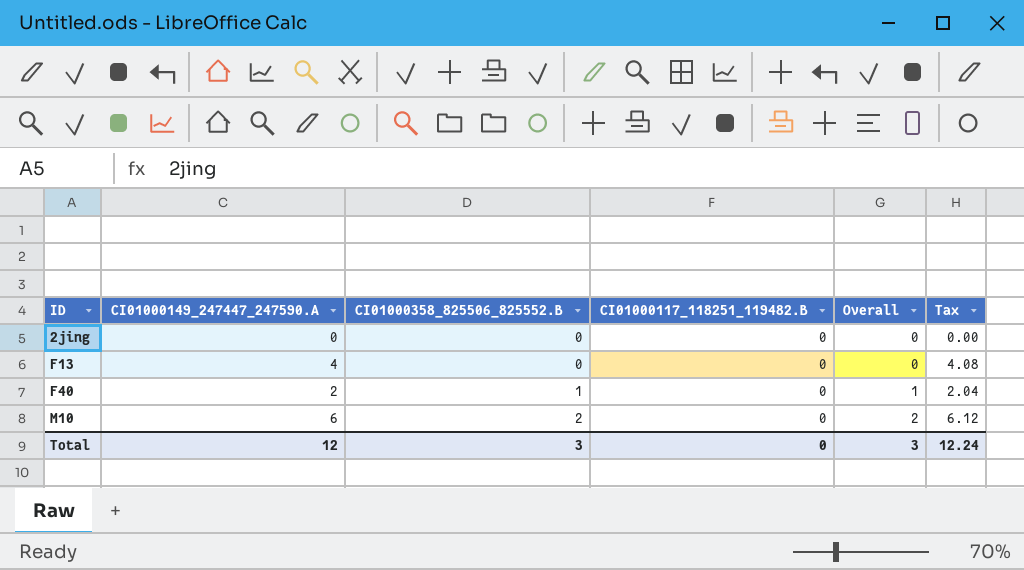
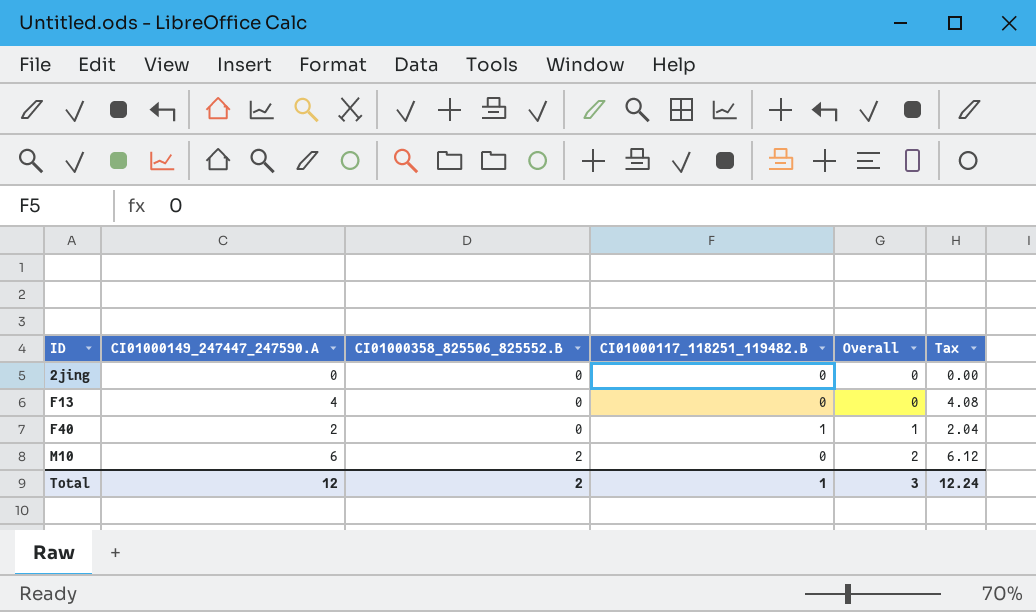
F40 | CI01000358_825506_825552.B: 1 -> 0
F40 | CI01000117_118251_119482.B: 0 -> 1
Total | CI01000358_825506_825552.B: 3 -> 2
Total | CI01000117_118251_119482.B: 0 -> 1

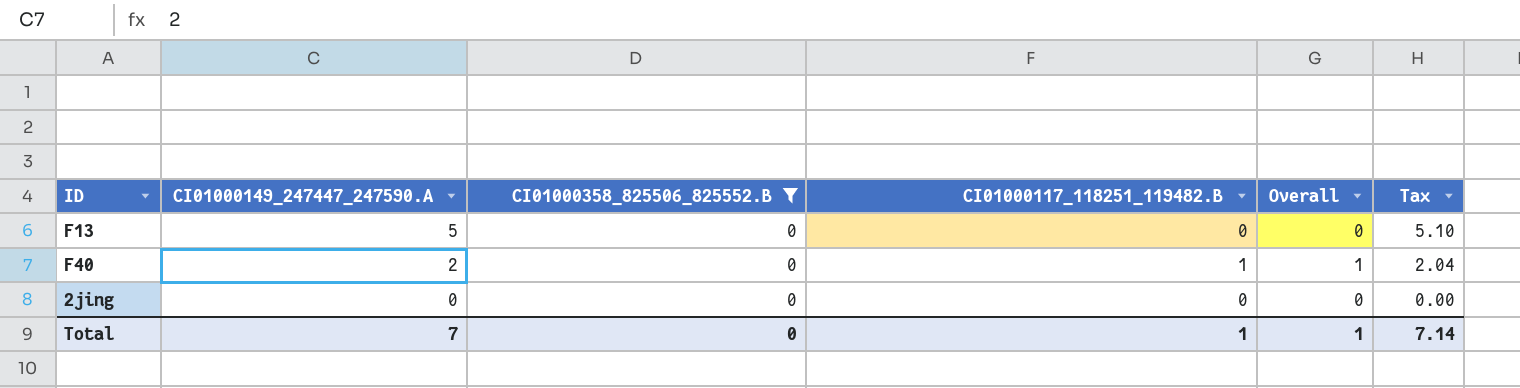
filter: none -> CI01000358_825506_825552.B = 0
row order: ID ascending -> CI01000149_247447_247590.A descending
F13 | CI01000149_247447_247590.A: 4 -> 5
F13 | Tax: 4.08 -> 5.10
Total | CI01000149_247447_247590.A: 12 -> 7
Total | CI01000358_825506_825552.B: 2 -> 0
Total | Overall: 3 -> 1
Total | Tax: 12.24 -> 7.14

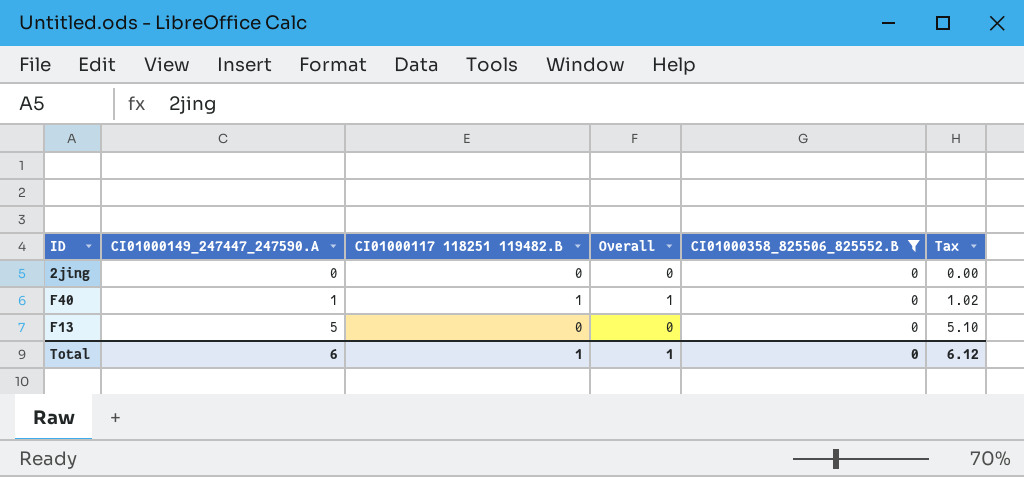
row order: CI01000149_247447_247590.A descending -> CI01000149_247447_247590.A ascending
column name: CI01000117_118251_119482.B -> CI01000117 118251 119482.B
column CI01000358_825506_825552.B | position: 3 -> 5
F40 | CI01000149_247447_247590.A: 2 -> 1
F40 | Tax: 2.04 -> 1.02
Total | CI01000149_247447_247590.A: 7 -> 6
Total | Tax: 7.14 -> 6.12

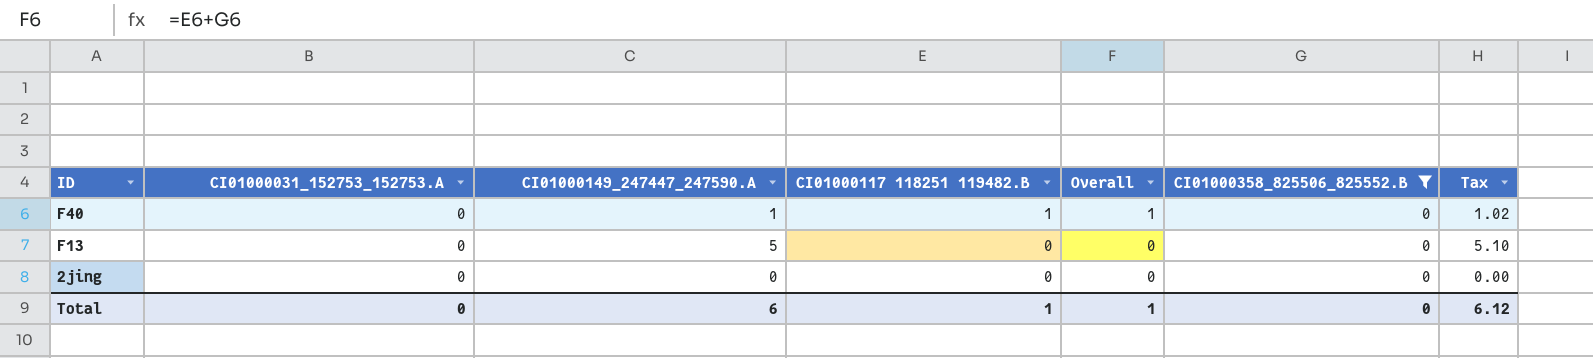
row order: CI01000149_247447_247590.A ascending -> ID descending
column CI01000031_152753_152753.A | position: none -> 2

